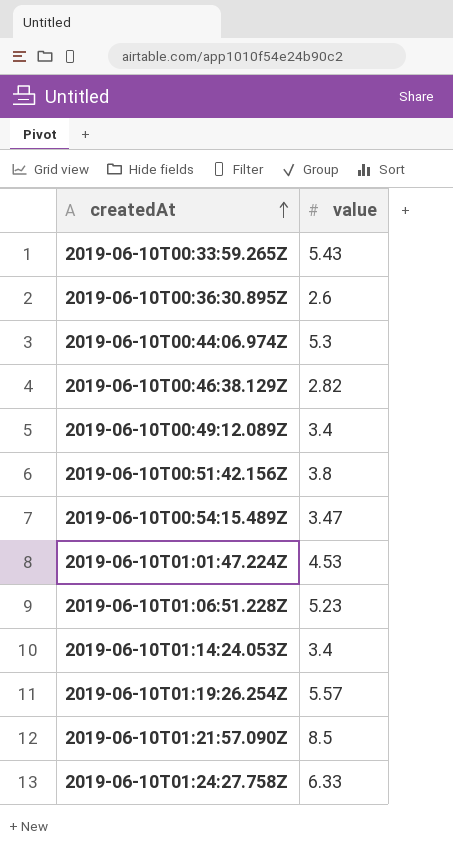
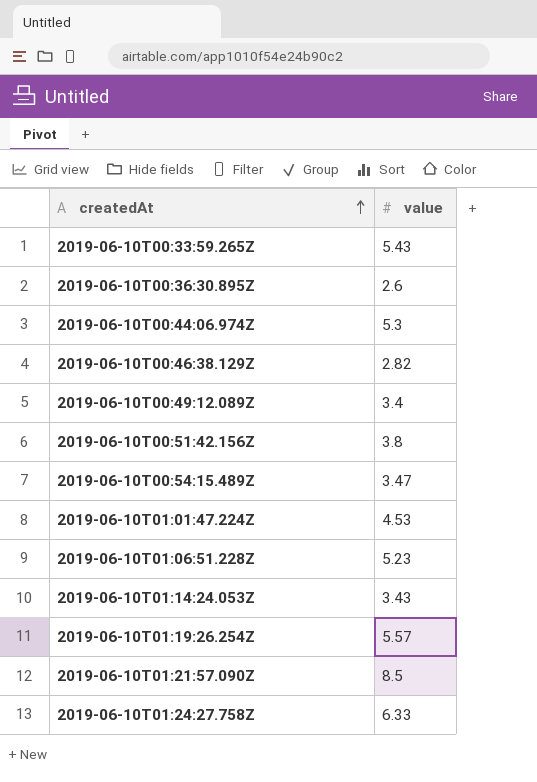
2019-06-10T01:14:24.053Z | value: 3.4 -> 3.43

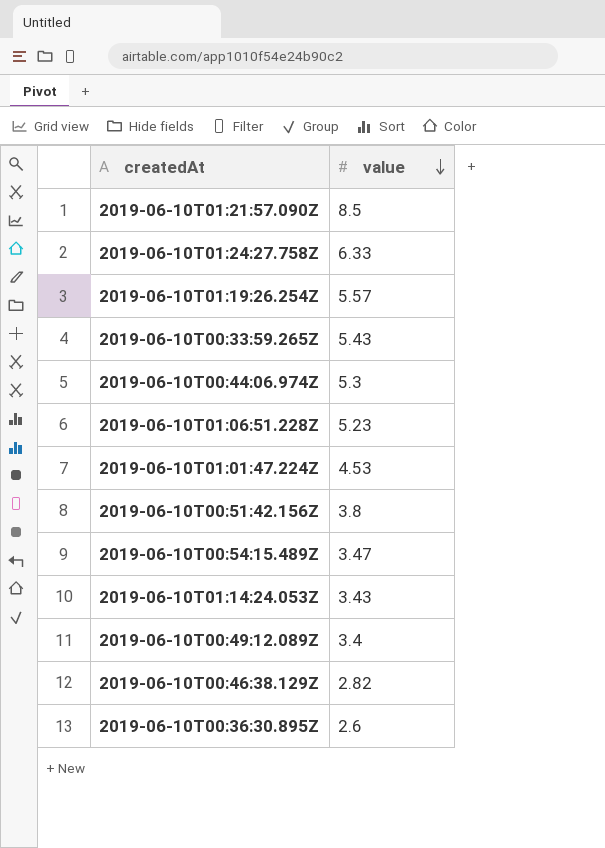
row order: createdAt ascending -> value descending

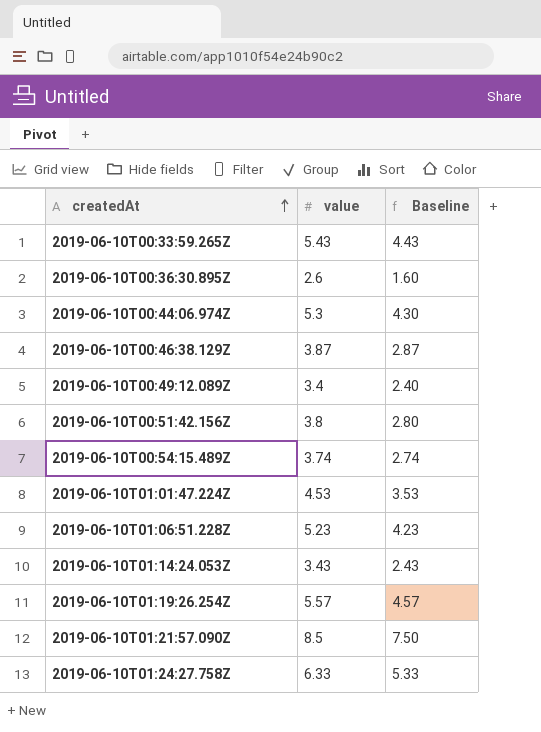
row order: value descending -> createdAt ascending
column Baseline | formula: none -> [value] - 1
2019-06-10T00:46:38.129Z | value: 2.82 -> 3.87
2019-06-10T00:54:15.489Z | value: 3.47 -> 3.74

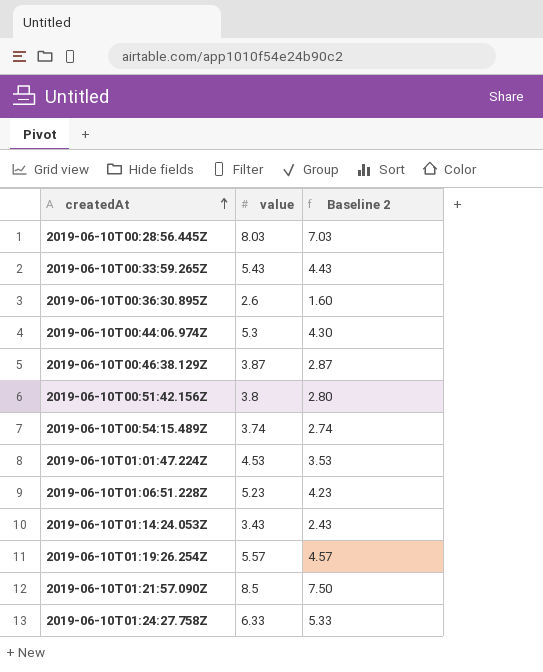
column name: Baseline -> Baseline 2
row 2019-06-10T00:49:12.089Z: 3.4 | 2.40 -> none
row 2019-06-10T00:28:56.445Z: none -> 8.03 | 7.03

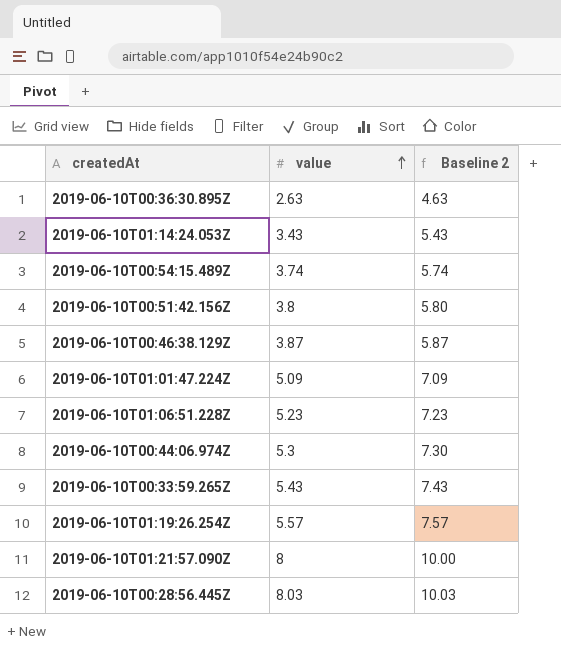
row order: createdAt ascending -> value ascending
column Baseline 2 | formula: [value] - 1 -> [value] + 2
row 2019-06-10T01:24:27.758Z: 6.33 | 5.33 -> none
2019-06-10T00:36:30.895Z | value: 2.6 -> 2.63
2019-06-10T01:01:47.224Z | value: 4.53 -> 5.09
2019-06-10T01:21:57.090Z | value: 8.5 -> 8

